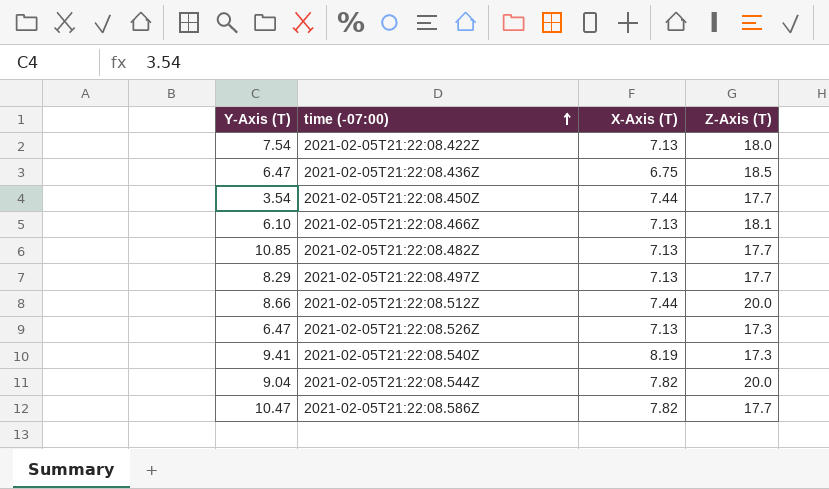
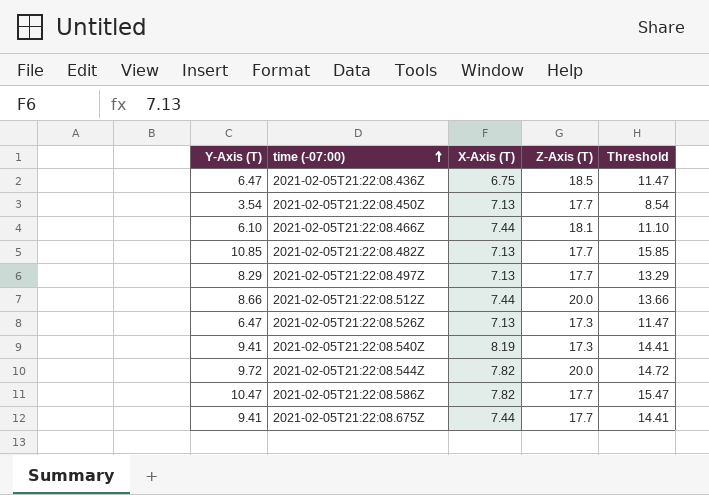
column Threshold | formula: none -> [Y-Axis (T)] + 5
row 2021-02-05T21:22:08.422Z: 7.54 | 7.13 | 18.0 -> none
2021-02-05T21:22:08.450Z | X-Axis (T): 7.44 -> 7.13
2021-02-05T21:22:08.466Z | X-Axis (T): 7.13 -> 7.44
2021-02-05T21:22:08.544Z | Y-Axis (T): 9.04 -> 9.72
row 2021-02-05T21:22:08.675Z: none -> 9.41 | 7.44 | 17.7 | 14.41

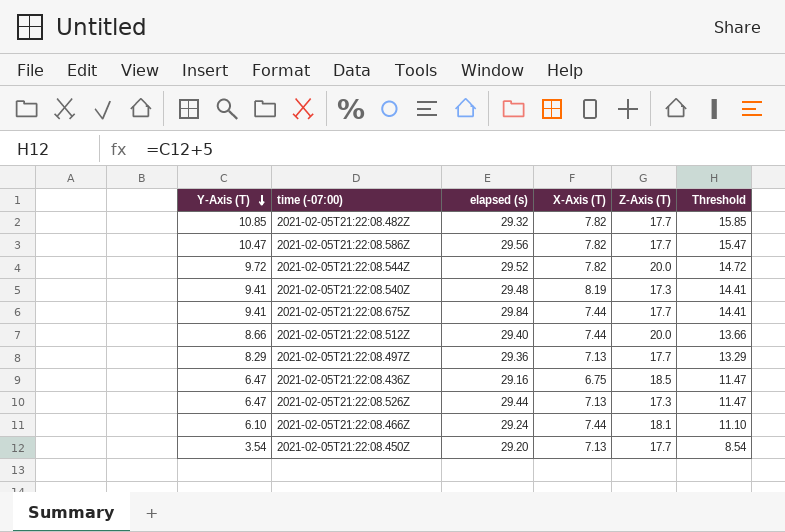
row order: time (-07:00) ascending -> Y-Axis (T) descending
column elapsed (s) | position: none -> 3
2021-02-05T21:22:08.482Z | X-Axis (T): 7.13 -> 7.82

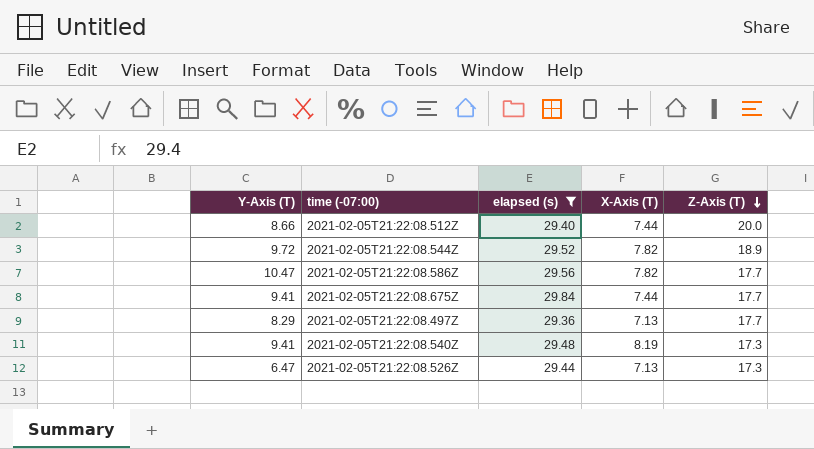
filter: none -> elapsed (s) >= 29.36
row order: Y-Axis (T) descending -> Z-Axis (T) descending
column Threshold | formula: [Y-Axis (T)] + 5 -> none
2021-02-05T21:22:08.544Z | Z-Axis (T): 20.0 -> 18.9

